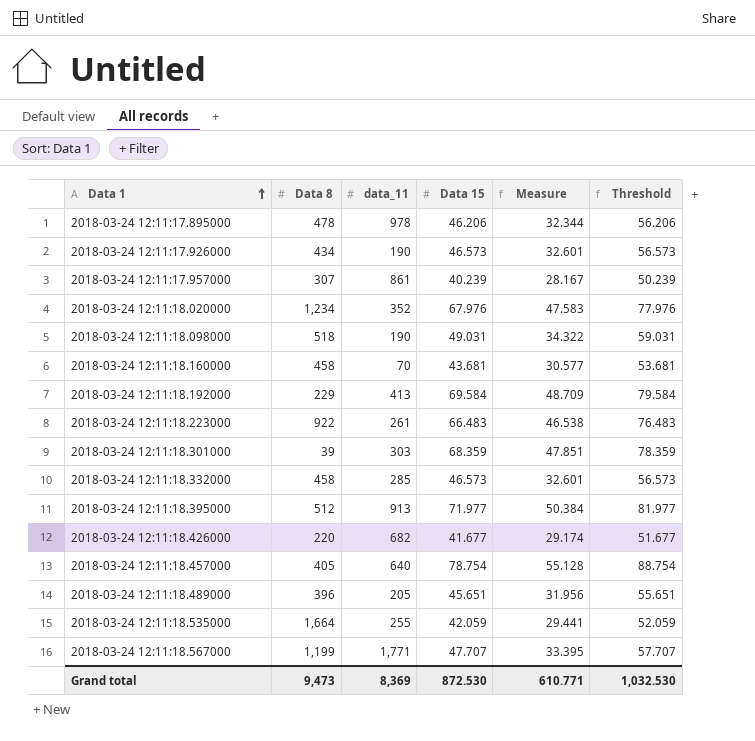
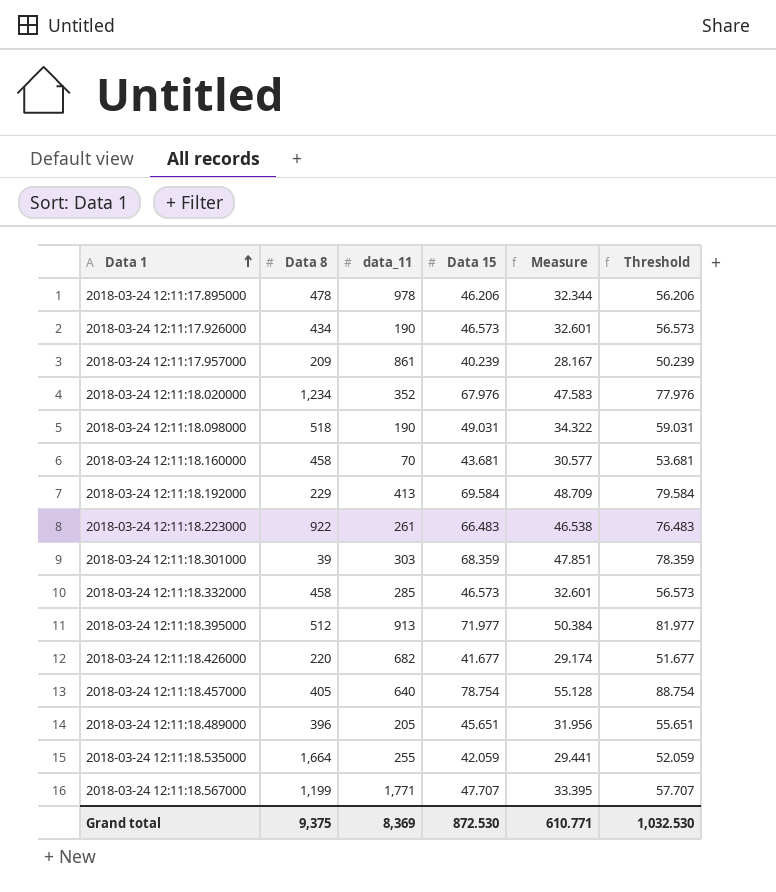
2018-03-24 12:11:17.957000 | Data 8: 307 -> 209
Grand total | Data 8: 9,473 -> 9,375

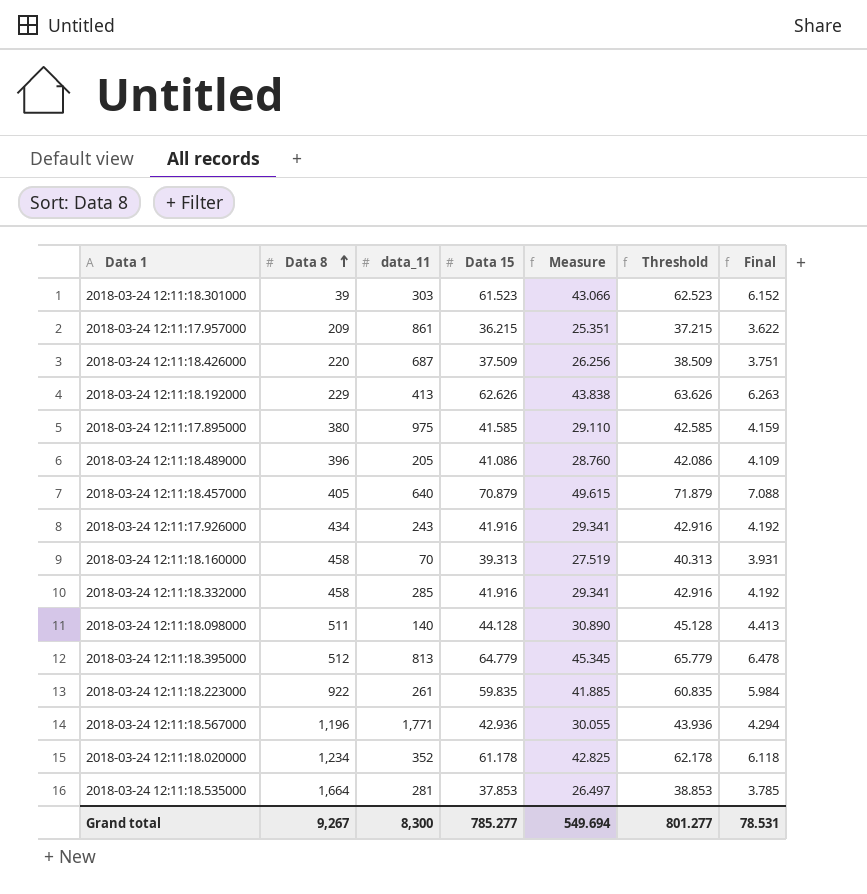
row order: Data 1 ascending -> Data 8 ascending
column Threshold | formula: [Data 15] + 10 -> [Data 15] + 1
column Final | formula: none -> [Data 15] * 0.1
2018-03-24 12:11:18.301000 | Data 15: 68.359 -> 61.523
2018-03-24 12:11:18.301000 | Measure: 47.851 -> 43.066
2018-03-24 12:11:17.957000 | Data 15: 40.239 -> 36.215
2018-03-24 12:11:17.957000 | Measure: 28.167 -> 25.351
2018-03-24 12:11:18.426000 | data_11: 682 -> 687
2018-03-24 12:11:18.426000 | Data 15: 41.677 -> 37.509
2018-03-24 12:11:18.426000 | Measure: 29.174 -> 26.256
2018-03-24 12:11:18.192000 | Data 15: 69.584 -> 62.626
2018-03-24 12:11:18.192000 | Measure: 48.709 -> 43.838
2018-03-24 12:11:17.895000 | Data 8: 478 -> 380
2018-03-24 12:11:17.895000 | data_11: 978 -> 975
2018-03-24 12:11:17.895000 | Data 15: 46.206 -> 41.585
2018-03-24 12:11:17.895000 | Measure: 32.344 -> 29.110
2018-03-24 12:11:18.489000 | Data 15: 45.651 -> 41.086
2018-03-24 12:11:18.489000 | Measure: 31.956 -> 28.760
2018-03-24 12:11:18.457000 | Data 15: 78.754 -> 70.879
2018-03-24 12:11:18.457000 | Measure: 55.128 -> 49.615
2018-03-24 12:11:17.926000 | data_11: 190 -> 243
2018-03-24 12:11:17.926000 | Data 15: 46.573 -> 41.916
2018-03-24 12:11:17.926000 | Measure: 32.601 -> 29.341
2018-03-24 12:11:18.160000 | Data 15: 43.681 -> 39.313
2018-03-24 12:11:18.160000 | Measure: 30.577 -> 27.519
2018-03-24 12:11:18.332000 | Data 15: 46.573 -> 41.916
2018-03-24 12:11:18.332000 | Measure: 32.601 -> 29.341
2018-03-24 12:11:18.098000 | Data 8: 518 -> 511
2018-03-24 12:11:18.098000 | data_11: 190 -> 140
2018-03-24 12:11:18.098000 | Data 15: 49.031 -> 44.128
2018-03-24 12:11:18.098000 | Measure: 34.322 -> 30.890
2018-03-24 12:11:18.395000 | data_11: 913 -> 813
2018-03-24 12:11:18.395000 | Data 15: 71.977 -> 64.779
2018-03-24 12:11:18.395000 | Measure: 50.384 -> 45.345
2018-03-24 12:11:18.223000 | Data 15: 66.483 -> 59.835
2018-03-24 12:11:18.223000 | Measure: 46.538 -> 41.885
2018-03-24 12:11:18.567000 | Data 8: 1,199 -> 1,196
2018-03-24 12:11:18.567000 | Data 15: 47.707 -> 42.936
2018-03-24 12:11:18.567000 | Measure: 33.395 -> 30.055
2018-03-24 12:11:18.020000 | Data 15: 67.976 -> 61.178
2018-03-24 12:11:18.020000 | Measure: 47.583 -> 42.825
2018-03-24 12:11:18.535000 | data_11: 255 -> 281
2018-03-24 12:11:18.535000 | Data 15: 42.059 -> 37.853
2018-03-24 12:11:18.535000 | Measure: 29.441 -> 26.497
Grand total | Data 8: 9,375 -> 9,267
Grand total | data_11: 8,369 -> 8,300
Grand total | Data 15: 872.530 -> 785.277
Grand total | Measure: 610.771 -> 549.694
Grand total | Threshold: 1,032.530 -> 801.277

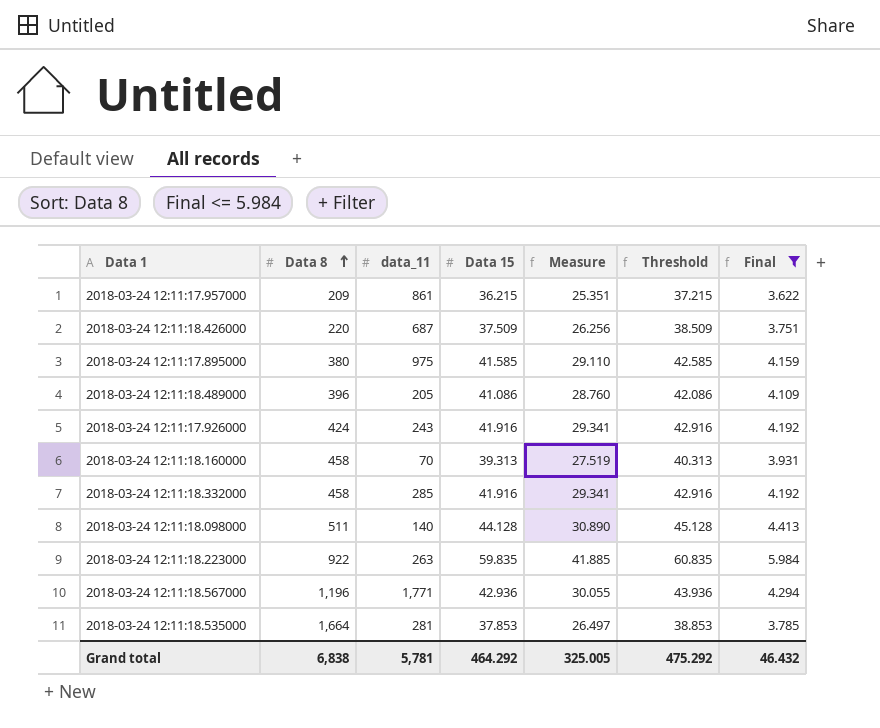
filter: none -> Final <= 5.984
2018-03-24 12:11:17.926000 | Data 8: 434 -> 424
2018-03-24 12:11:18.223000 | data_11: 261 -> 263
Grand total | Data 8: 9,267 -> 6,838
Grand total | data_11: 8,300 -> 5,781
Grand total | Data 15: 785.277 -> 464.292
Grand total | Measure: 549.694 -> 325.005
Grand total | Threshold: 801.277 -> 475.292
Grand total | Final: 78.531 -> 46.432

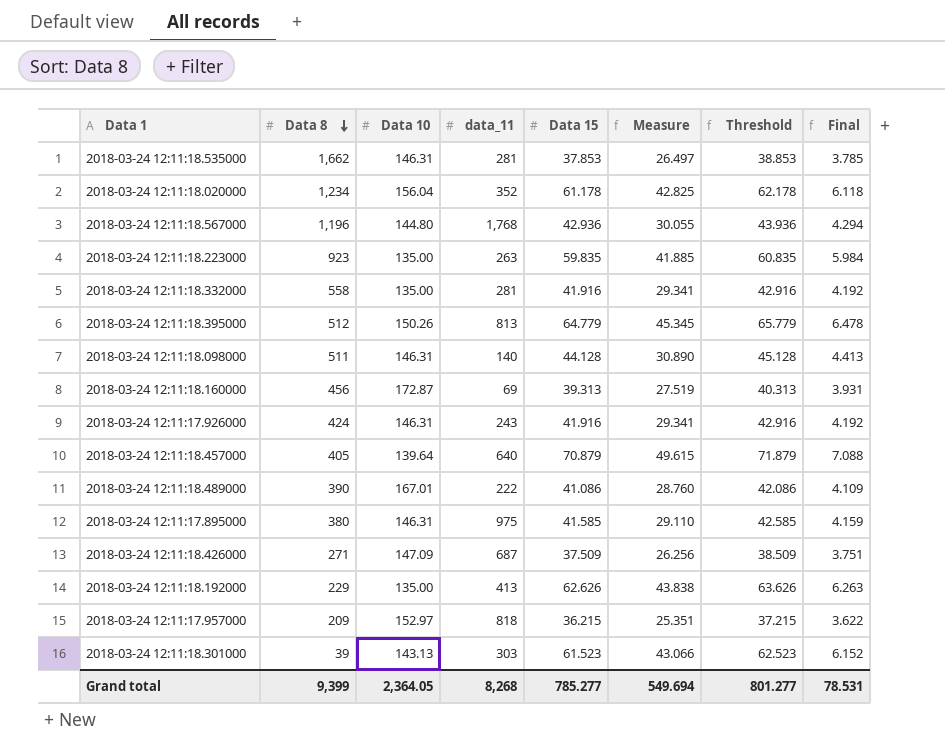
filter: Final <= 5.984 -> none
row order: Data 8 ascending -> Data 8 descending
column Data 10 | position: none -> 3
2018-03-24 12:11:18.535000 | Data 8: 1,664 -> 1,662
2018-03-24 12:11:18.567000 | data_11: 1,771 -> 1,768
2018-03-24 12:11:18.223000 | Data 8: 922 -> 923
2018-03-24 12:11:18.332000 | Data 8: 458 -> 558
2018-03-24 12:11:18.332000 | data_11: 285 -> 281
2018-03-24 12:11:18.160000 | Data 8: 458 -> 456
2018-03-24 12:11:18.160000 | data_11: 70 -> 69
2018-03-24 12:11:18.489000 | Data 8: 396 -> 390
2018-03-24 12:11:18.489000 | data_11: 205 -> 222
2018-03-24 12:11:18.426000 | Data 8: 220 -> 271
2018-03-24 12:11:17.957000 | data_11: 861 -> 818
Grand total | Data 8: 6,838 -> 9,399
Grand total | data_11: 5,781 -> 8,268
Grand total | Data 15: 464.292 -> 785.277
Grand total | Measure: 325.005 -> 549.694
Grand total | Threshold: 475.292 -> 801.277
Grand total | Final: 46.432 -> 78.531

